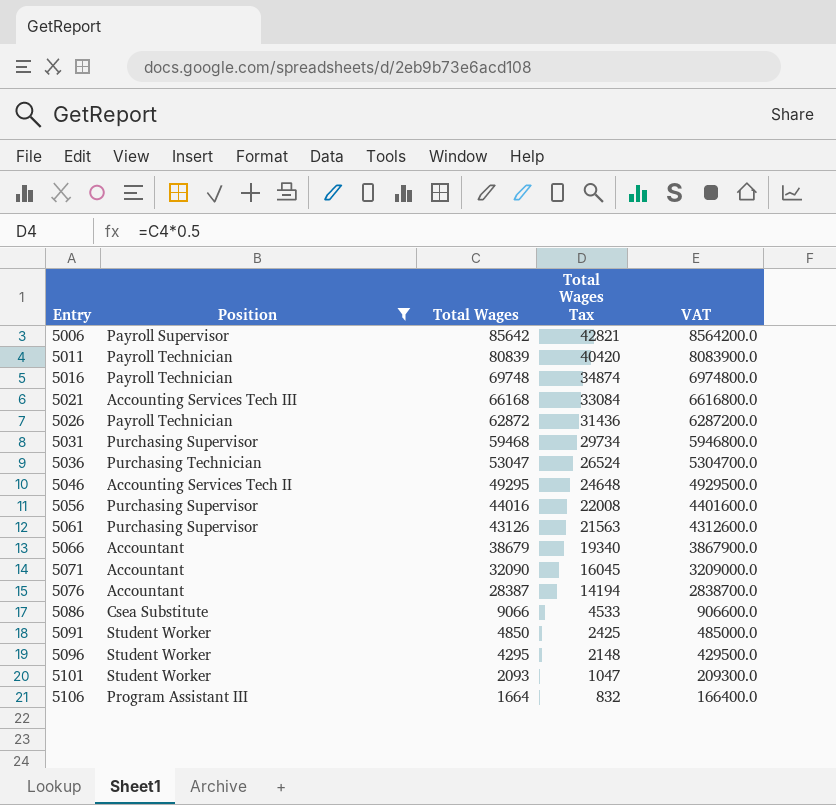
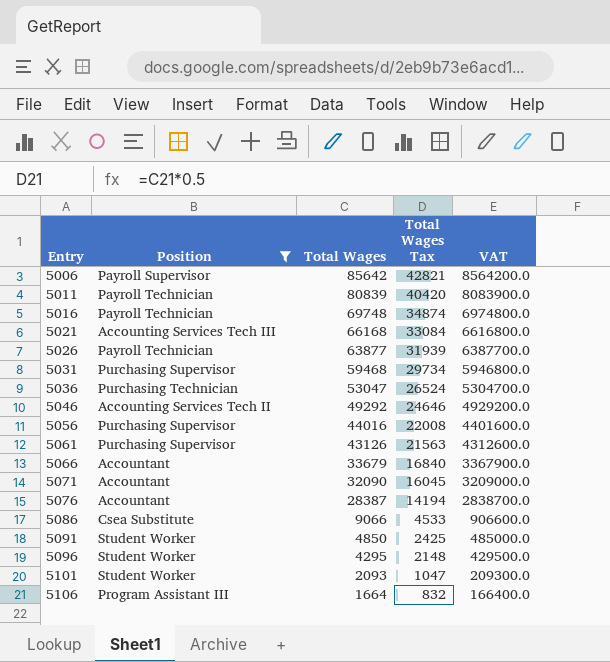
5026 | Total Wages: 62872 -> 63877
5026 | Total Wages Tax: 31436 -> 31939
5026 | VAT: 6287200.0 -> 6387700.0
5046 | Total Wages: 49295 -> 49292
5046 | Total Wages Tax: 24648 -> 24646
5046 | VAT: 4929500.0 -> 4929200.0
5066 | Total Wages: 38679 -> 33679
5066 | Total Wages Tax: 19340 -> 16840
5066 | VAT: 3867900.0 -> 3367900.0

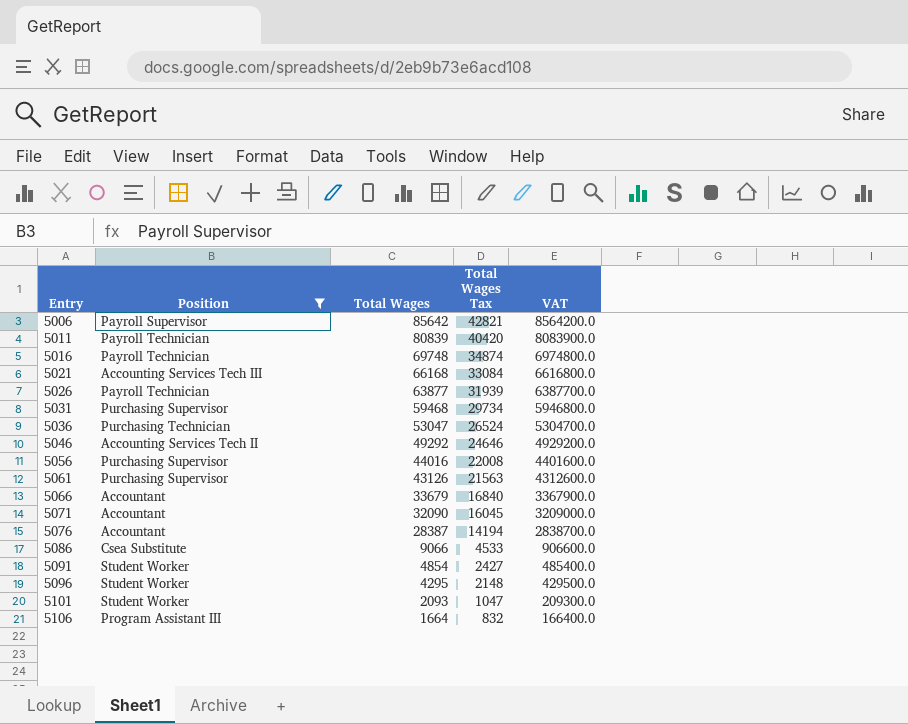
5091 | Total Wages: 4850 -> 4854
5091 | Total Wages Tax: 2425 -> 2427
5091 | VAT: 485000.0 -> 485400.0

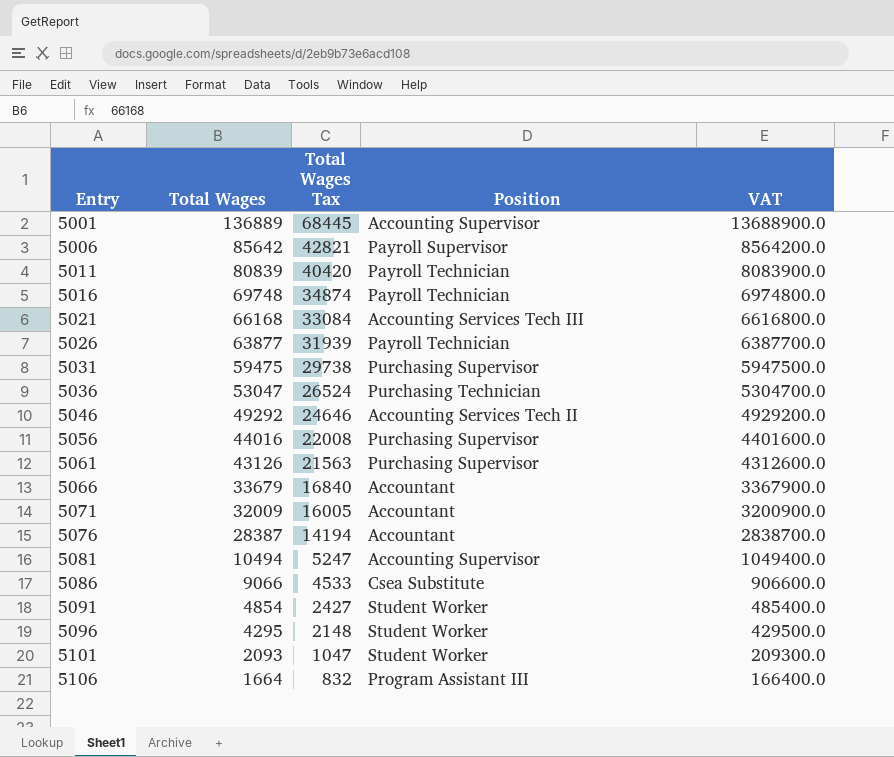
filter: Position != Accounting Supervisor -> none
column Position | position: 2 -> 4
5031 | Total Wages: 59468 -> 59475
5031 | Total Wages Tax: 29734 -> 29738
5031 | VAT: 5946800.0 -> 5947500.0
5071 | Total Wages: 32090 -> 32009
5071 | Total Wages Tax: 16045 -> 16005
5071 | VAT: 3209000.0 -> 3200900.0

